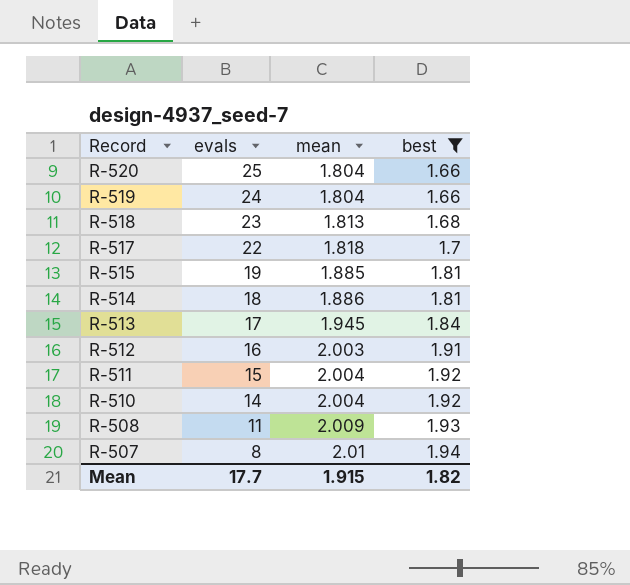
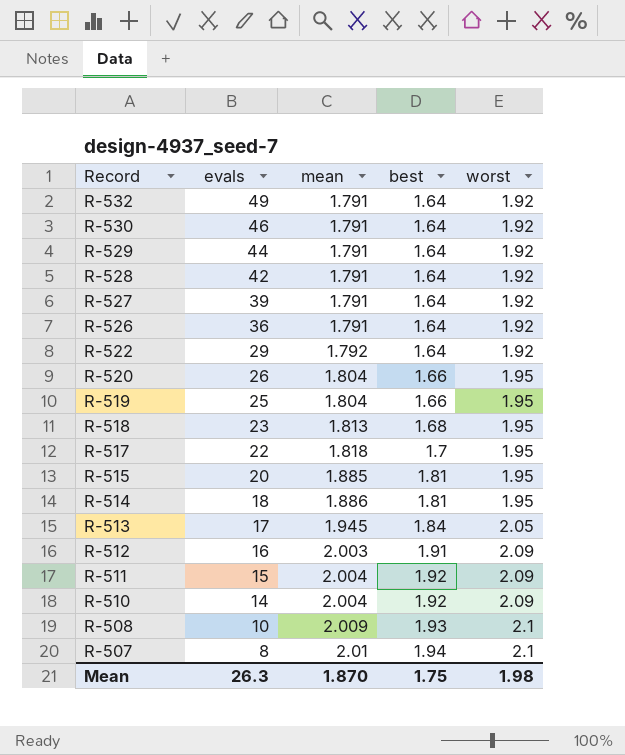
filter: best != 1.64 -> none
column worst | position: none -> 5
R-520 | evals: 25 -> 26
R-519 | evals: 24 -> 25
R-515 | evals: 19 -> 20
R-508 | evals: 11 -> 10
Mean | evals: 17.7 -> 26.3
Mean | mean: 1.915 -> 1.870
Mean | best: 1.82 -> 1.75

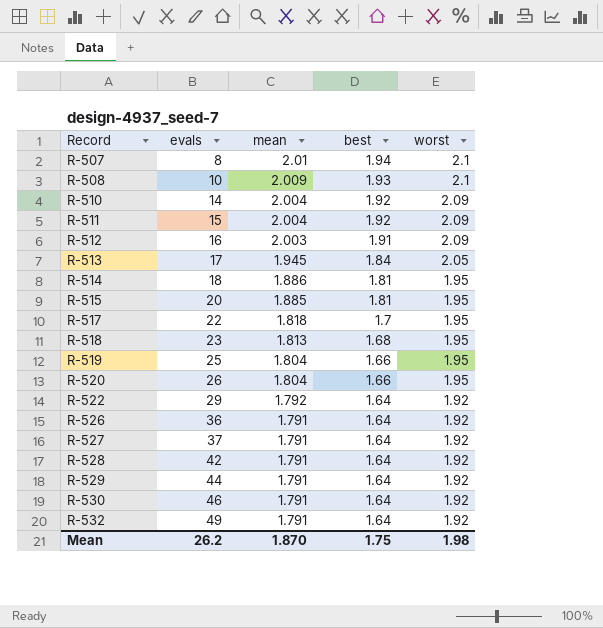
row order: Record descending -> Record ascending
R-527 | evals: 39 -> 37
Mean | evals: 26.3 -> 26.2

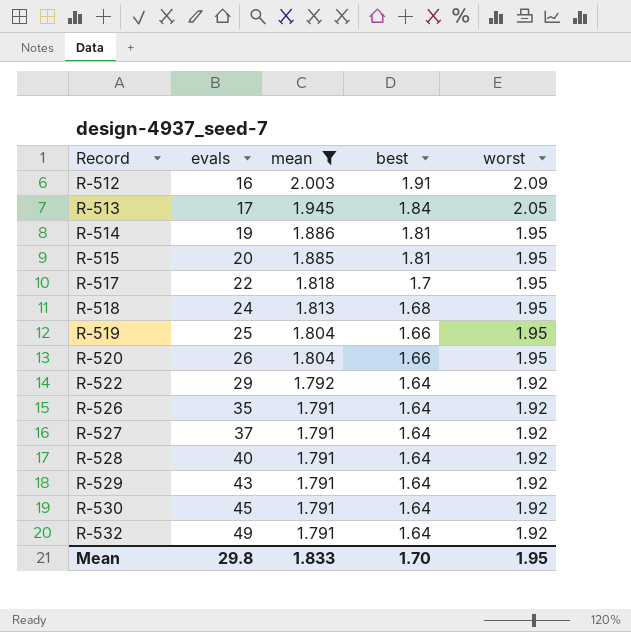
filter: none -> mean <= 2.003
R-514 | evals: 18 -> 19
R-518 | evals: 23 -> 24
R-526 | evals: 36 -> 35
R-528 | evals: 42 -> 40
R-529 | evals: 44 -> 43
R-530 | evals: 46 -> 45
Mean | evals: 26.2 -> 29.8
Mean | mean: 1.870 -> 1.833
Mean | best: 1.75 -> 1.70
Mean | worst: 1.98 -> 1.95

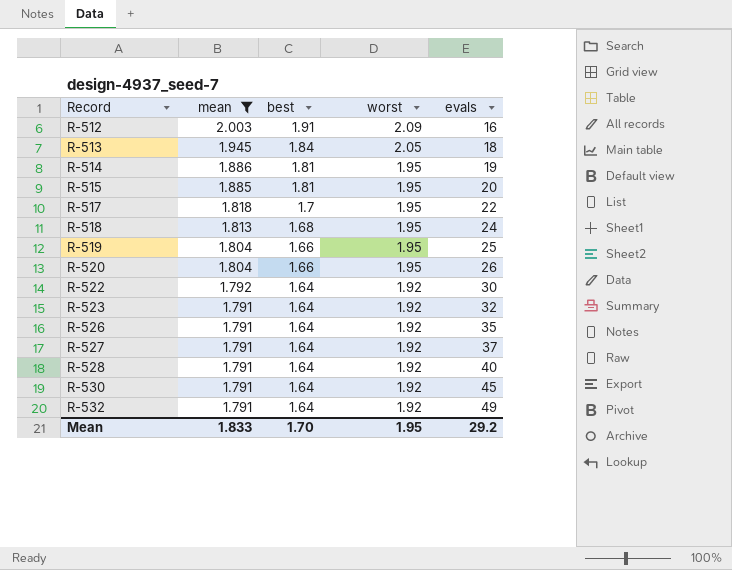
column evals | position: 2 -> 5
row R-529: 43 | 1.791 | 1.64 | 1.92 -> none
R-513 | evals: 17 -> 18
R-522 | evals: 29 -> 30
row R-523: none -> 1.791 | 1.64 | 1.92 | 32
Mean | evals: 29.8 -> 29.2

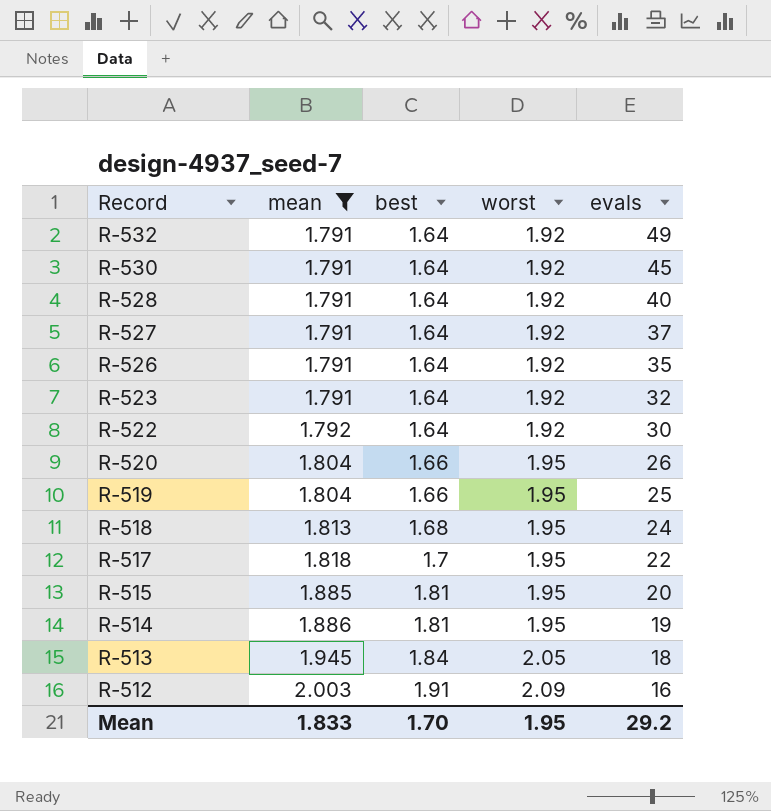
row order: Record ascending -> Record descending

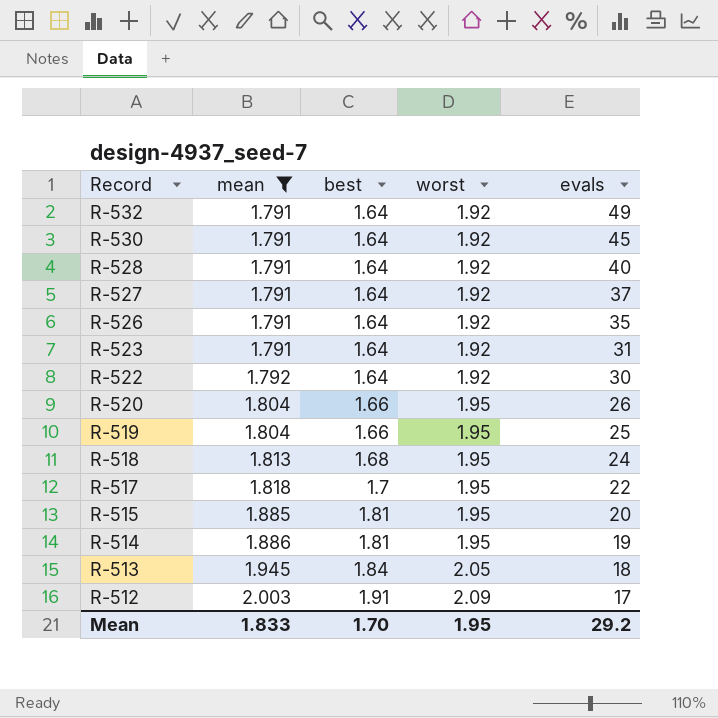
R-523 | evals: 32 -> 31
R-512 | evals: 16 -> 17

